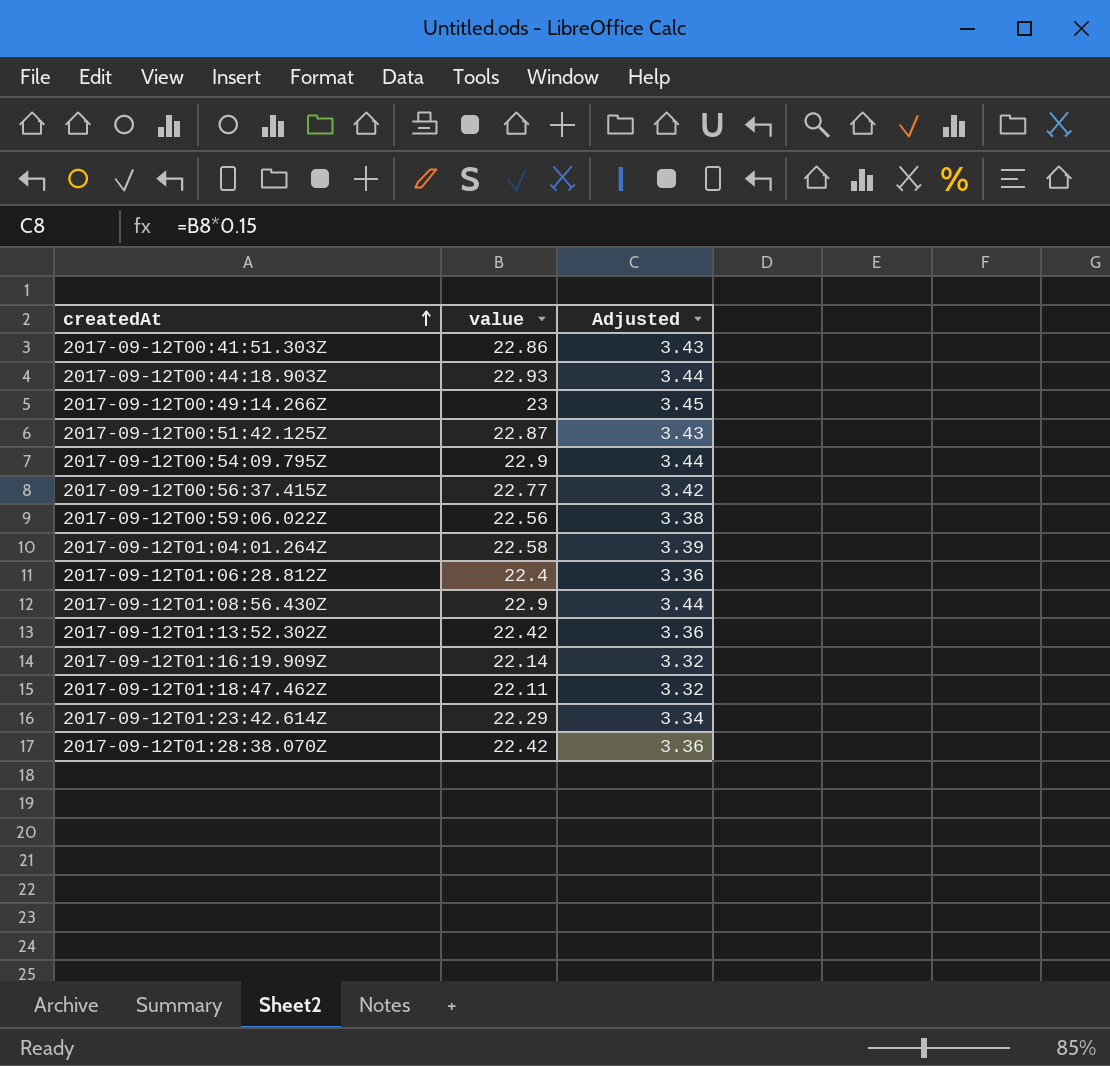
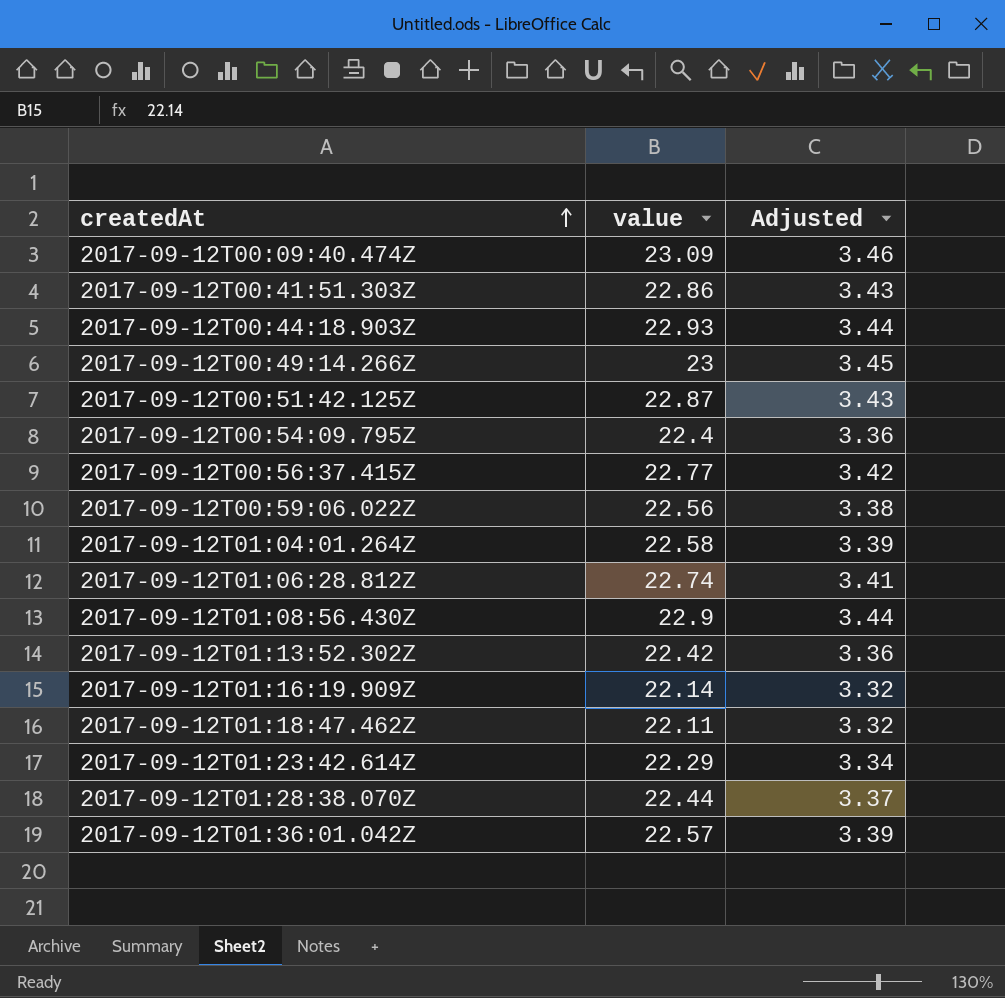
row 2017-09-12T00:09:40.474Z: none -> 23.09 | 3.46
2017-09-12T00:54:09.795Z | value: 22.9 -> 22.4
2017-09-12T00:54:09.795Z | Adjusted: 3.44 -> 3.36
2017-09-12T01:06:28.812Z | value: 22.4 -> 22.74
2017-09-12T01:06:28.812Z | Adjusted: 3.36 -> 3.41
2017-09-12T01:28:38.070Z | value: 22.42 -> 22.44
2017-09-12T01:28:38.070Z | Adjusted: 3.36 -> 3.37
row 2017-09-12T01:36:01.042Z: none -> 22.57 | 3.39

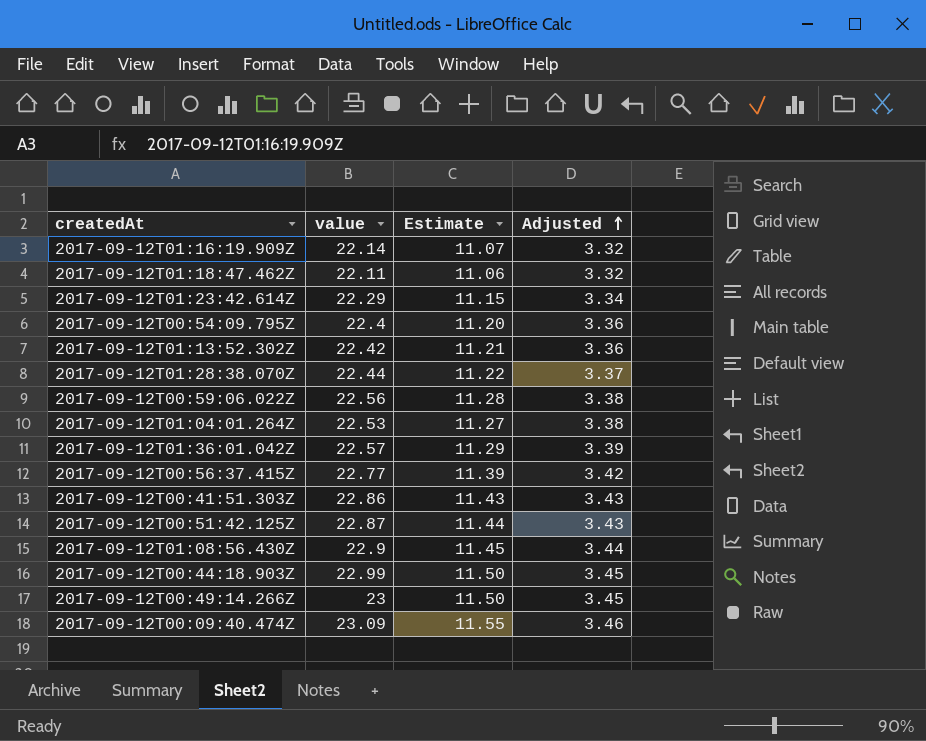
row order: createdAt ascending -> Adjusted ascending
column Estimate | formula: none -> [value] * 0.5
row 2017-09-12T01:06:28.812Z: 22.74 | 3.41 -> none
2017-09-12T01:04:01.264Z | value: 22.58 -> 22.53
2017-09-12T01:04:01.264Z | Adjusted: 3.39 -> 3.38
2017-09-12T00:44:18.903Z | value: 22.93 -> 22.99
2017-09-12T00:44:18.903Z | Adjusted: 3.44 -> 3.45

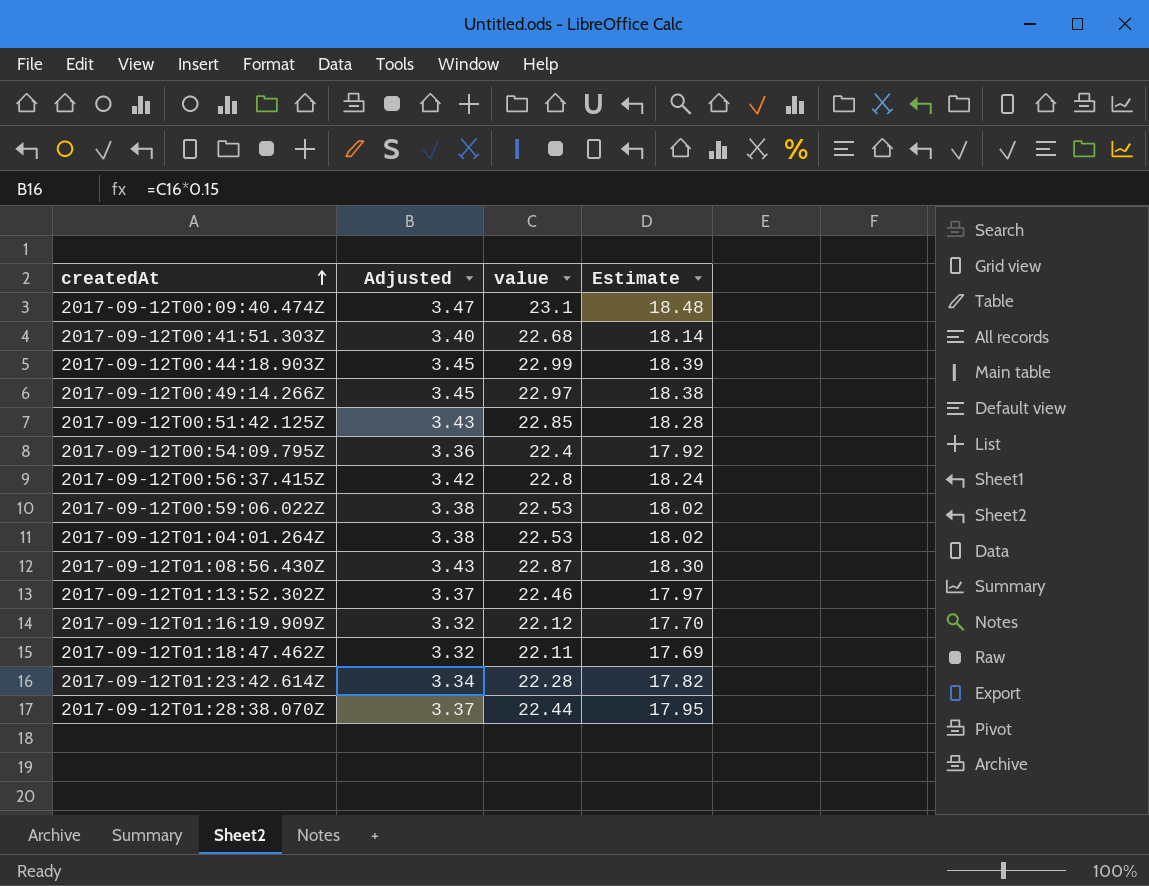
row order: Adjusted ascending -> createdAt ascending
column Adjusted | position: 4 -> 2
column Estimate | formula: [value] * 0.5 -> [value] * 0.8
row 2017-09-12T01:36:01.042Z: 22.57 | 11.29 | 3.39 -> none
2017-09-12T00:09:40.474Z | Adjusted: 3.46 -> 3.47
2017-09-12T00:09:40.474Z | value: 23.09 -> 23.1
2017-09-12T00:41:51.303Z | Adjusted: 3.43 -> 3.40
2017-09-12T00:41:51.303Z | value: 22.86 -> 22.68
2017-09-12T00:49:14.266Z | value: 23 -> 22.97
2017-09-12T00:51:42.125Z | value: 22.87 -> 22.85
2017-09-12T00:56:37.415Z | value: 22.77 -> 22.8
2017-09-12T00:59:06.022Z | value: 22.56 -> 22.53
2017-09-12T01:08:56.430Z | Adjusted: 3.44 -> 3.43
2017-09-12T01:08:56.430Z | value: 22.9 -> 22.87
2017-09-12T01:13:52.302Z | Adjusted: 3.36 -> 3.37
2017-09-12T01:13:52.302Z | value: 22.42 -> 22.46
2017-09-12T01:16:19.909Z | value: 22.14 -> 22.12
2017-09-12T01:23:42.614Z | value: 22.29 -> 22.28

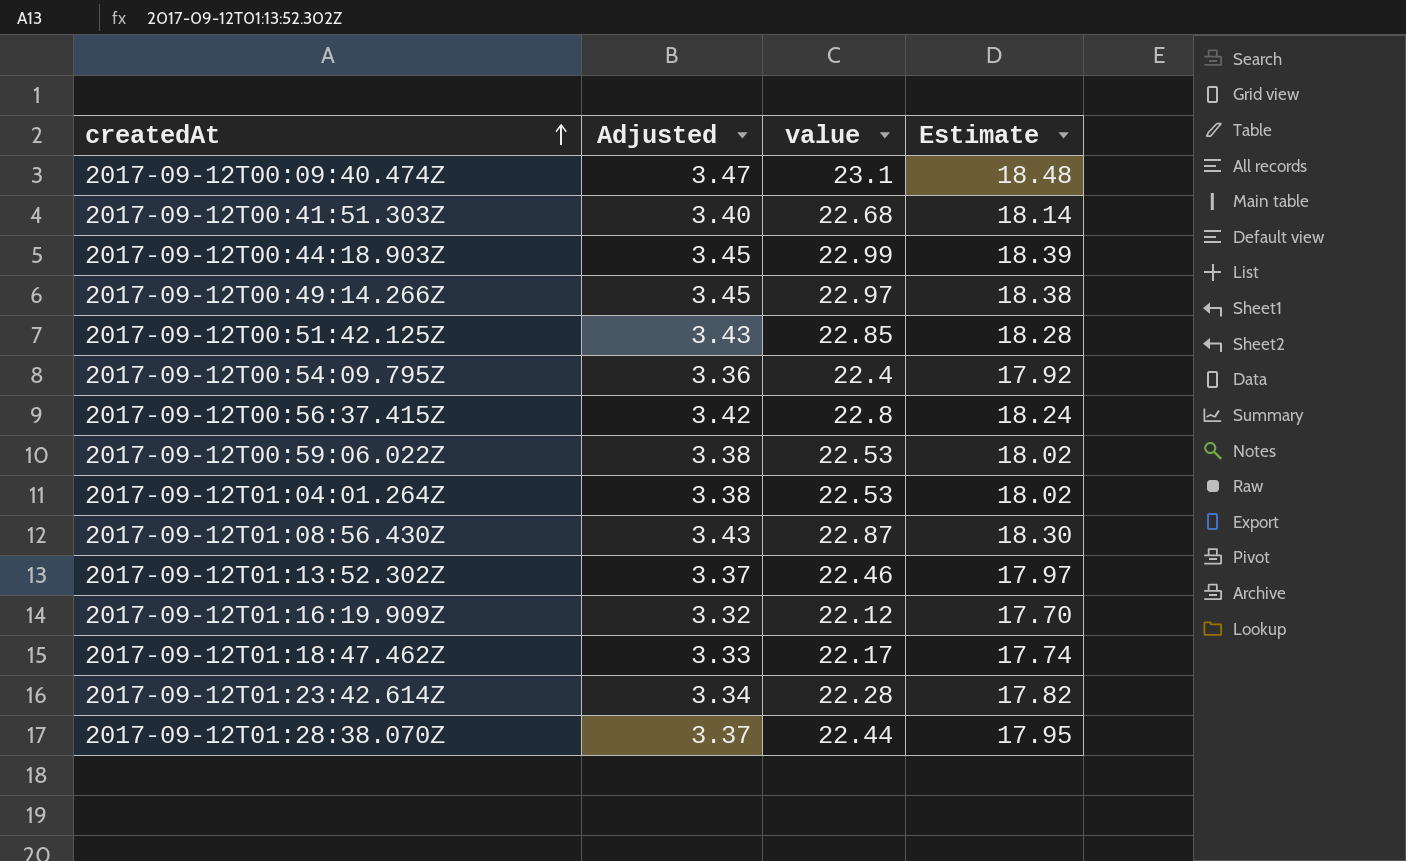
2017-09-12T01:18:47.462Z | Adjusted: 3.32 -> 3.33
2017-09-12T01:18:47.462Z | value: 22.11 -> 22.17
2017-09-12T01:18:47.462Z | Estimate: 17.69 -> 17.74

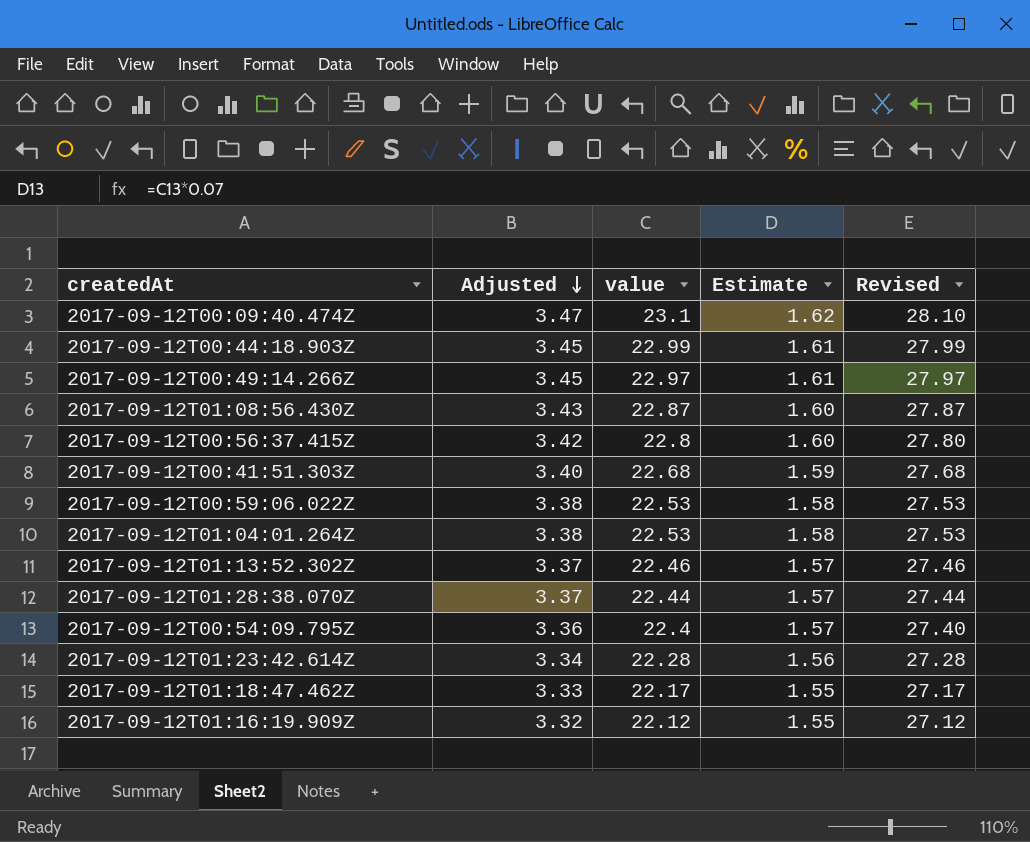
row order: createdAt ascending -> Adjusted descending
column Estimate | formula: [value] * 0.8 -> [value] * 0.07
column Revised | formula: none -> [value] + 5
row 2017-09-12T00:51:42.125Z: 3.43 | 22.85 | 18.28 -> none

